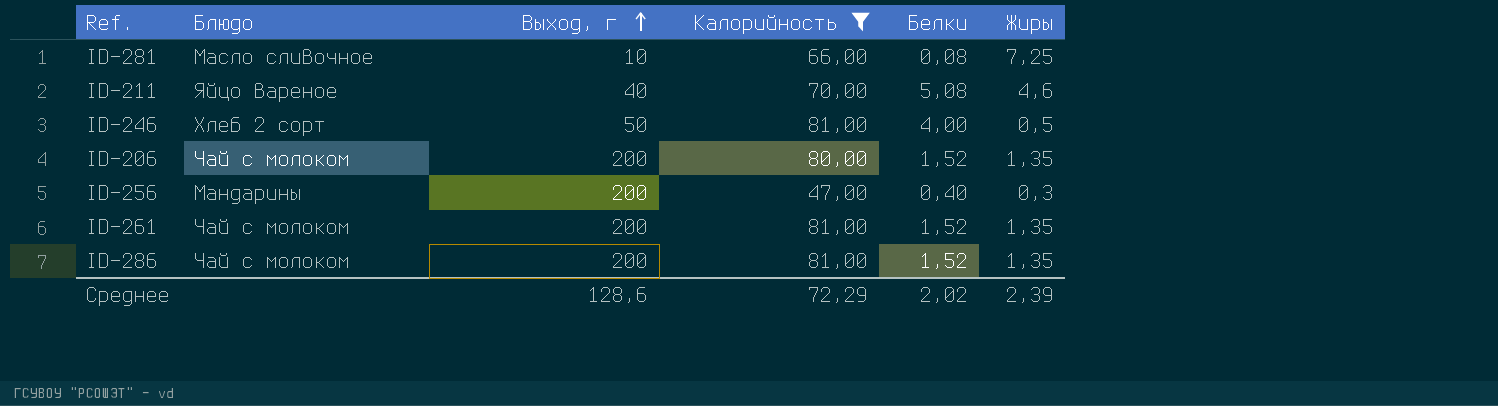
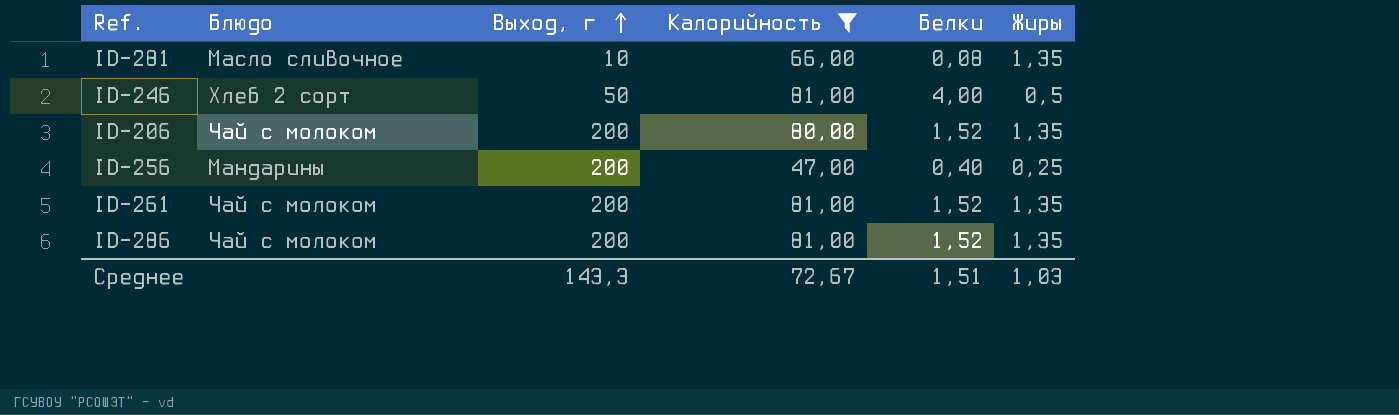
row ID-211: Яйцо вареное | 40 | 70,00 | 5,08 | 4,6 -> none
ID-281 | Жиры: 7,25 -> 1,35
ID-256 | Жиры: 0,3 -> 0,25
Среднее | Выход, г: 128,6 -> 143,3
Среднее | Калорийность: 72,29 -> 72,67
Среднее | Белки: 2,02 -> 1,51
Среднее | Жиры: 2,39 -> 1,03

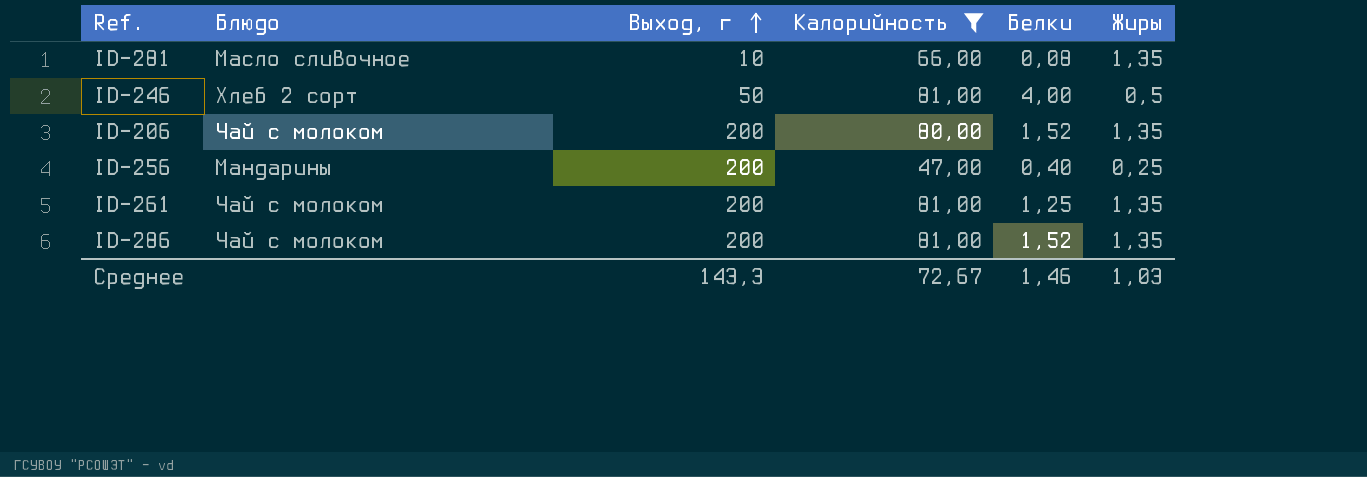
ID-261 | Белки: 1,52 -> 1,25
Среднее | Белки: 1,51 -> 1,46

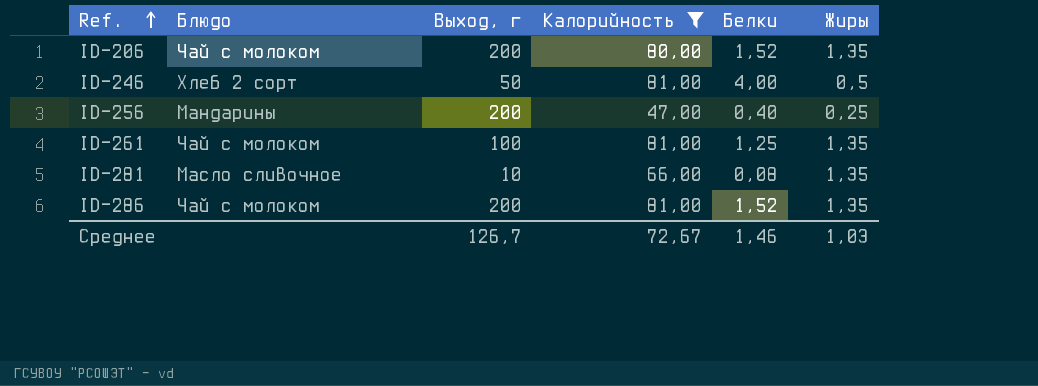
row order: Выход, г ascending -> Ref. ascending
ID-261 | Выход, г: 200 -> 100
Среднее | Выход, г: 143,3 -> 126,7

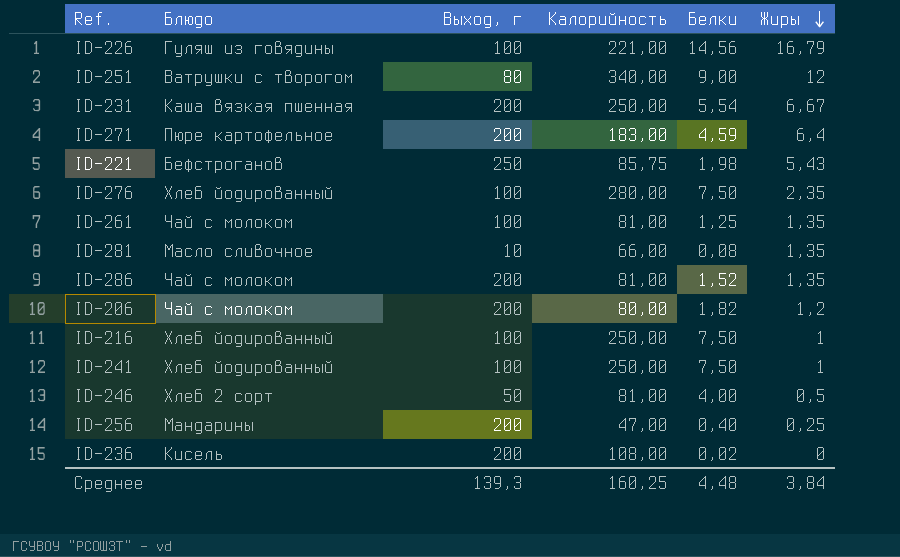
filter: Калорийность <= 81,00 -> none
row order: Ref. ascending -> Жиры descending
ID-206 | Белки: 1,52 -> 1,82
ID-206 | Жиры: 1,35 -> 1,2
Среднее | Выход, г: 126,7 -> 139,3
Среднее | Калорийность: 72,67 -> 160,25
Среднее | Белки: 1,46 -> 4,48
Среднее | Жиры: 1,03 -> 3,84

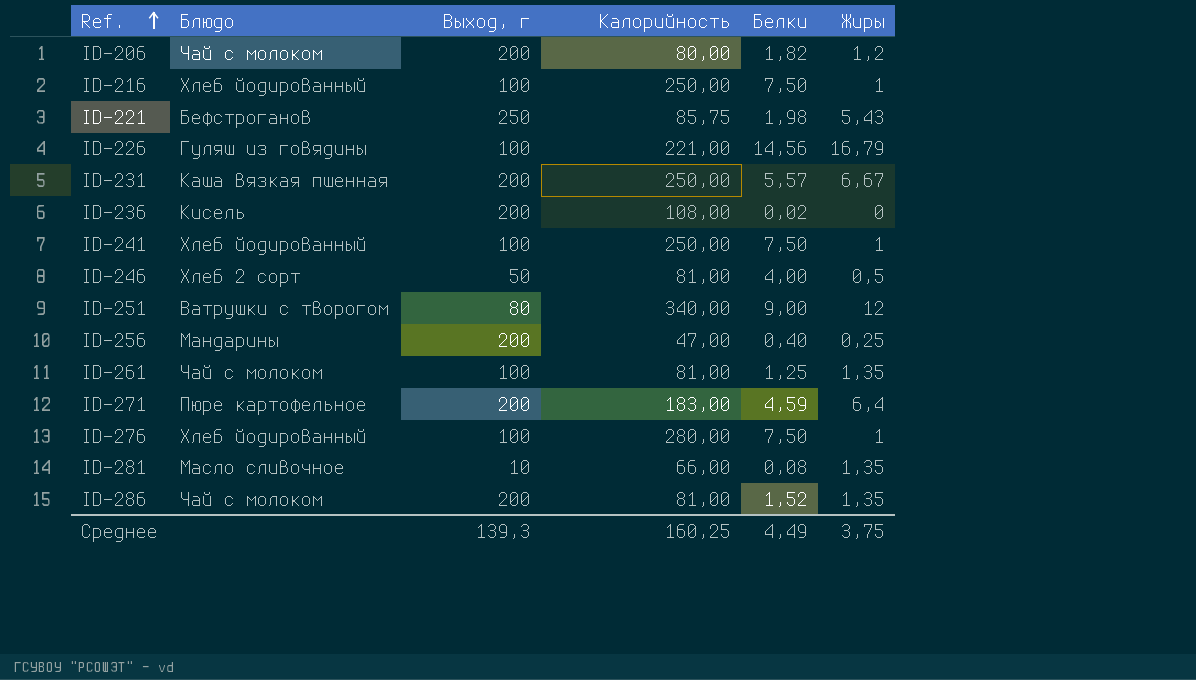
row order: Жиры descending -> Ref. ascending
ID-231 | Белки: 5,54 -> 5,57
ID-276 | Жиры: 2,35 -> 1
Среднее | Белки: 4,48 -> 4,49
Среднее | Жиры: 3,84 -> 3,75

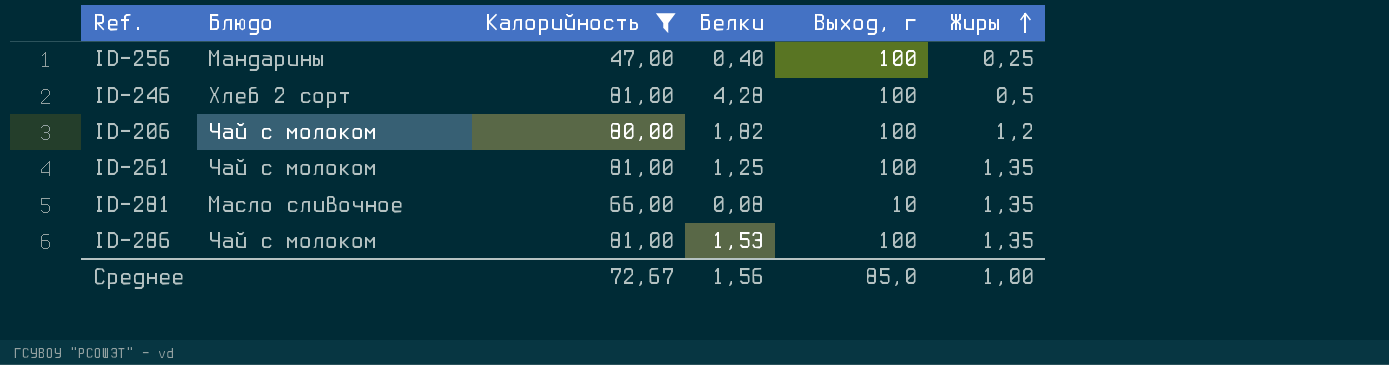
filter: none -> Калорийность <= 81,00
row order: Ref. ascending -> Жиры ascending
column Выход, г | position: 3 -> 5
ID-256 | Выход, г: 200 -> 100
ID-246 | Белки: 4,00 -> 4,28
ID-246 | Выход, г: 50 -> 100
ID-206 | Выход, г: 200 -> 100
ID-286 | Белки: 1,52 -> 1,53
ID-286 | Выход, г: 200 -> 100
Среднее | Калорийность: 160,25 -> 72,67
Среднее | Белки: 4,49 -> 1,56
Среднее | Выход, г: 139,3 -> 85,0
Среднее | Жиры: 3,75 -> 1,00

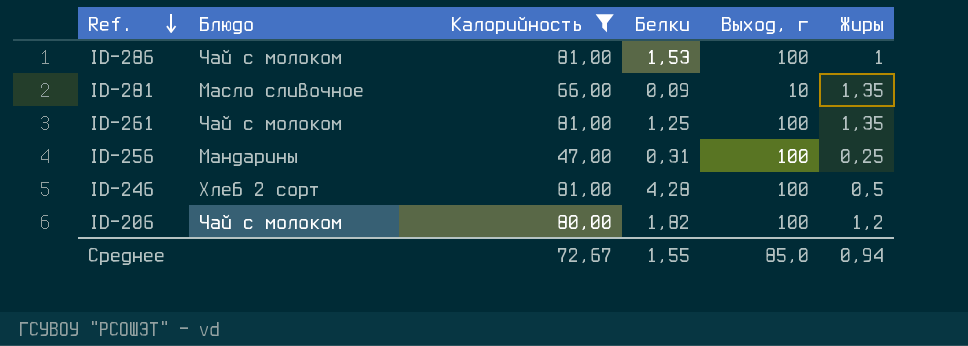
row order: Жиры ascending -> Ref. descending
ID-286 | Жиры: 1,35 -> 1
ID-281 | Белки: 0,08 -> 0,09
ID-256 | Белки: 0,40 -> 0,31
Среднее | Белки: 1,56 -> 1,55
Среднее | Жиры: 1,00 -> 0,94

